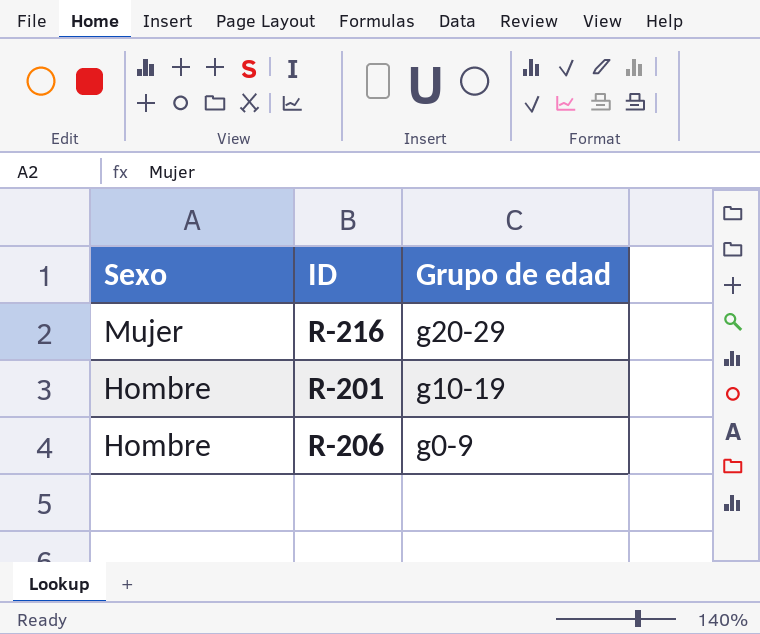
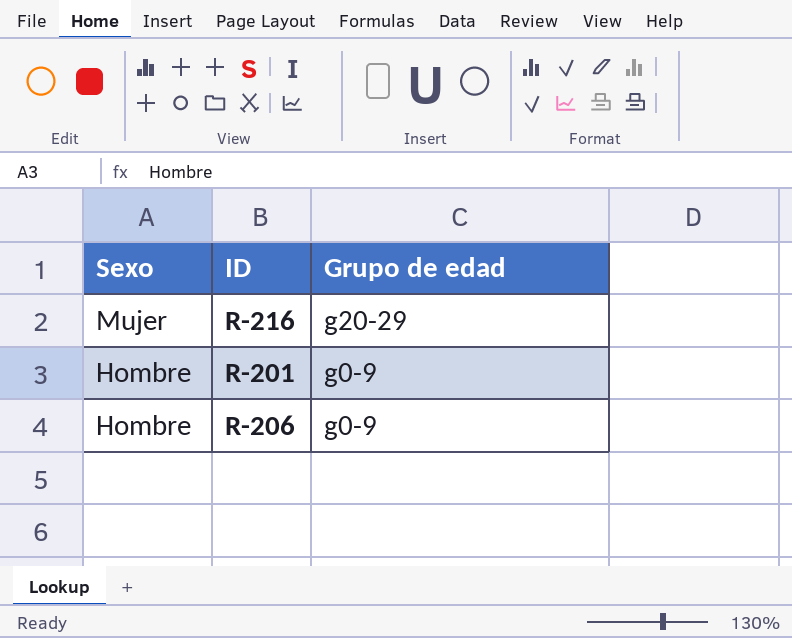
R-201 | Grupo de edad: g10-19 -> g0-9

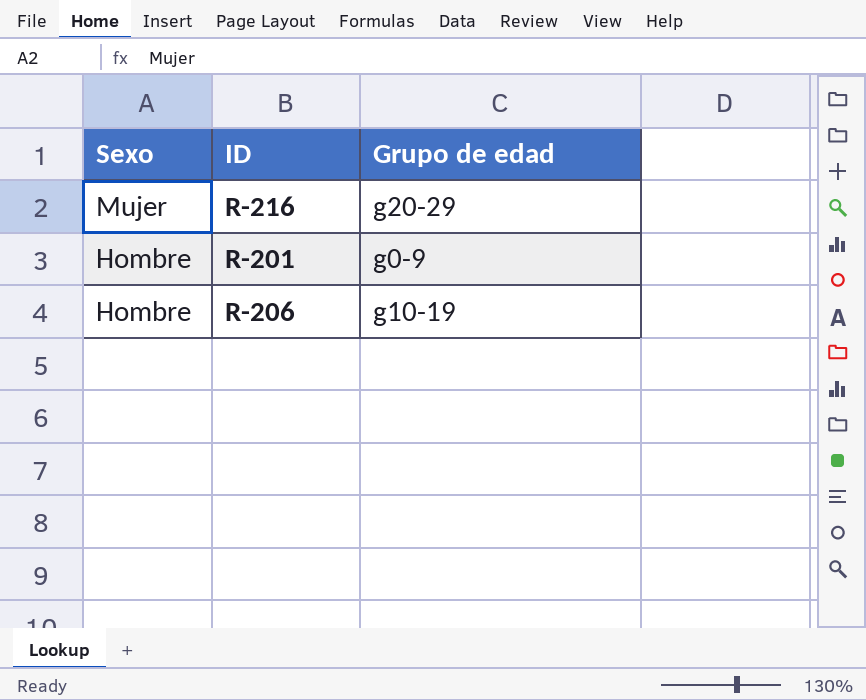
R-206 | Grupo de edad: g0-9 -> g10-19

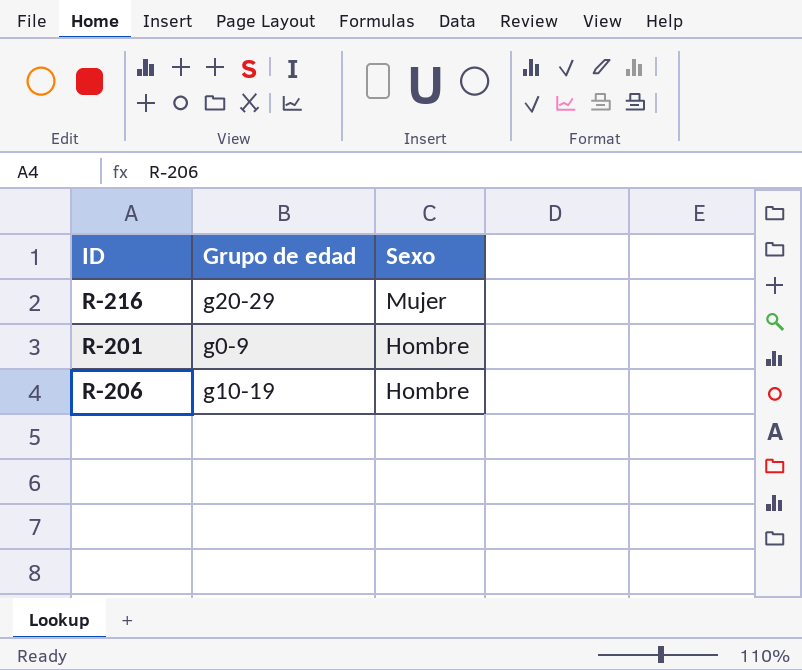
column Sexo | position: 1 -> 3

